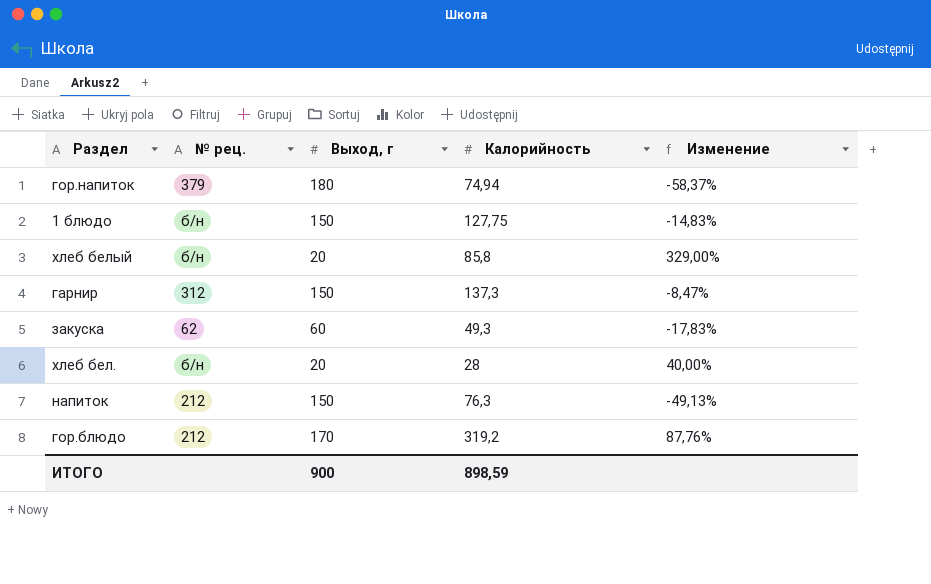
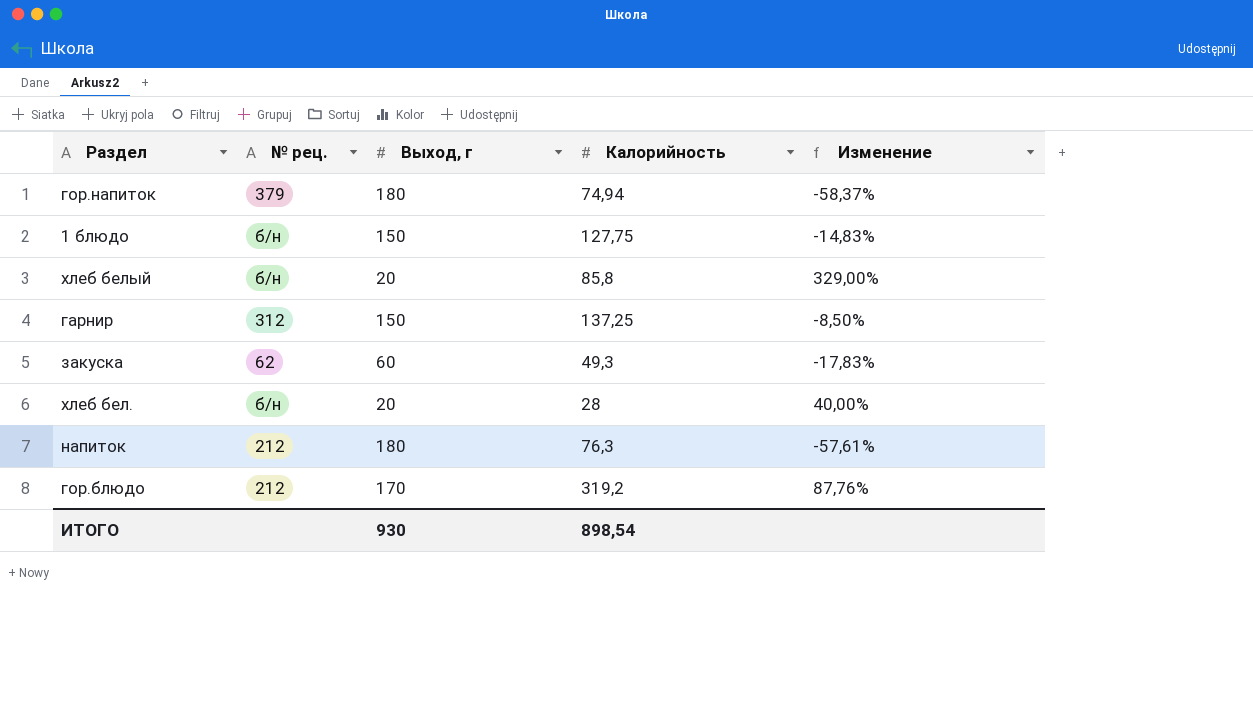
гарнир | Калорийность: 137,3 -> 137,25
гарнир | Изменение: -8,47% -> -8,50%
напиток | Выход, г: 150 -> 180
напиток | Изменение: -49,13% -> -57,61%
ИТОГО | Выход, г: 900 -> 930
ИТОГО | Калорийность: 898,59 -> 898,54

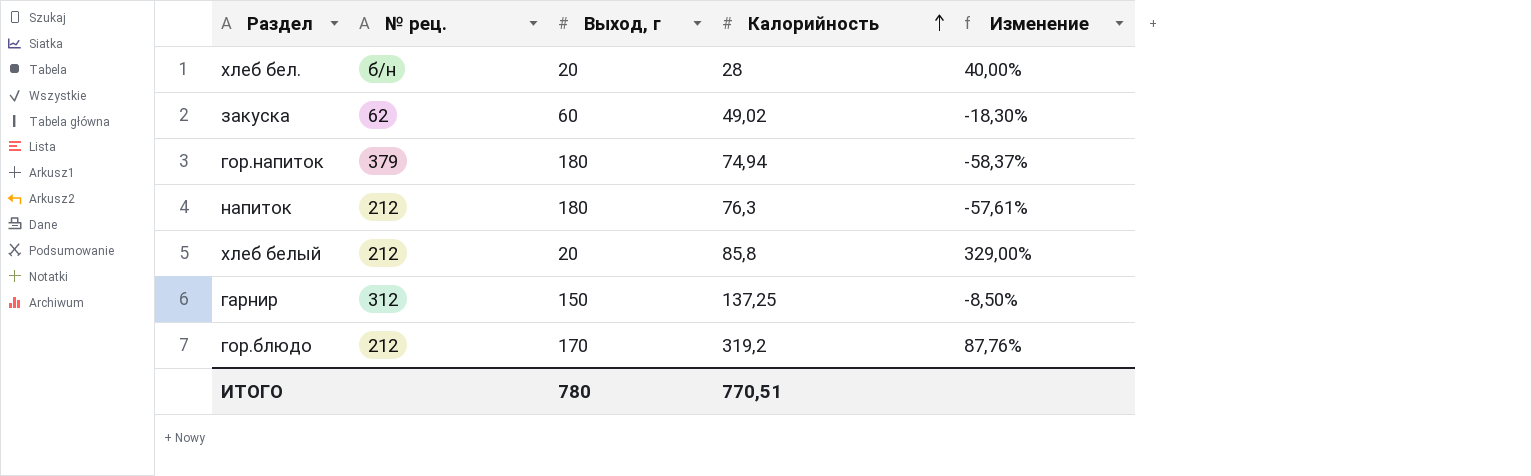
row order: none -> Калорийность ascending
row 1 блюдо: б/н | 150 | 127,75 | -14,83% -> none
закуска | Калорийность: 49,3 -> 49,02
закуска | Изменение: -17,83% -> -18,30%
хлеб белый | № рец.: б/н -> 212
ИТОГО | Выход, г: 930 -> 780
ИТОГО | Калорийность: 898,54 -> 770,51

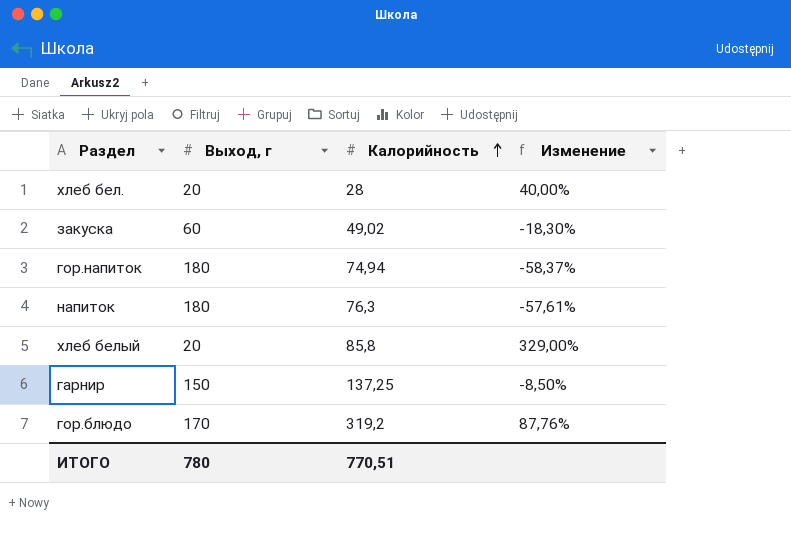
column № рец. | position: 2 -> none

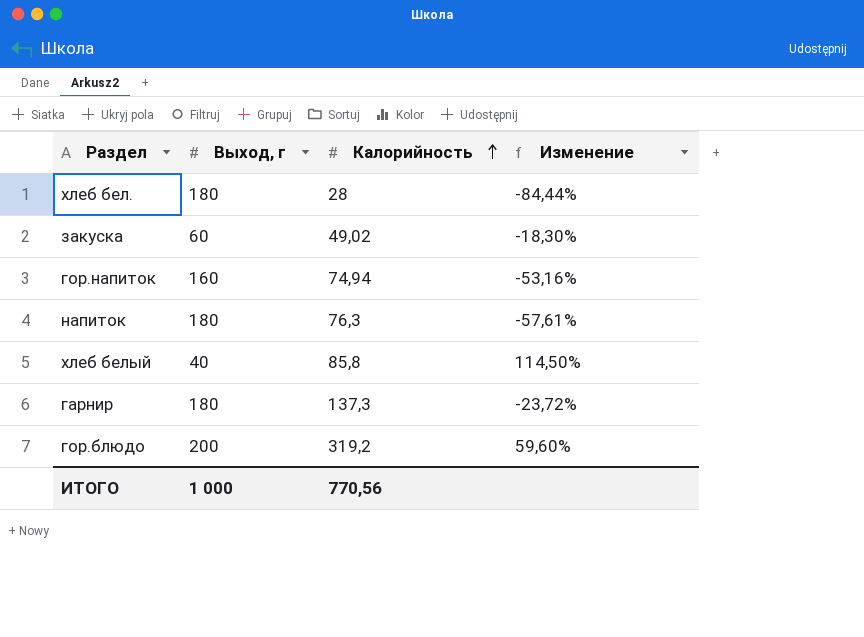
хлеб бел. | Выход, г: 20 -> 180
хлеб бел. | Изменение: 40,00% -> -84,44%
гор.напиток | Выход, г: 180 -> 160
гор.напиток | Изменение: -58,37% -> -53,16%
хлеб белый | Выход, г: 20 -> 40
хлеб белый | Изменение: 329,00% -> 114,50%
гарнир | Выход, г: 150 -> 180
гарнир | Калорийность: 137,25 -> 137,3
гарнир | Изменение: -8,50% -> -23,72%
гор.блюдо | Выход, г: 170 -> 200
гор.блюдо | Изменение: 87,76% -> 59,60%
ИТОГО | Выход, г: 780 -> 1 000
ИТОГО | Калорийность: 770,51 -> 770,56

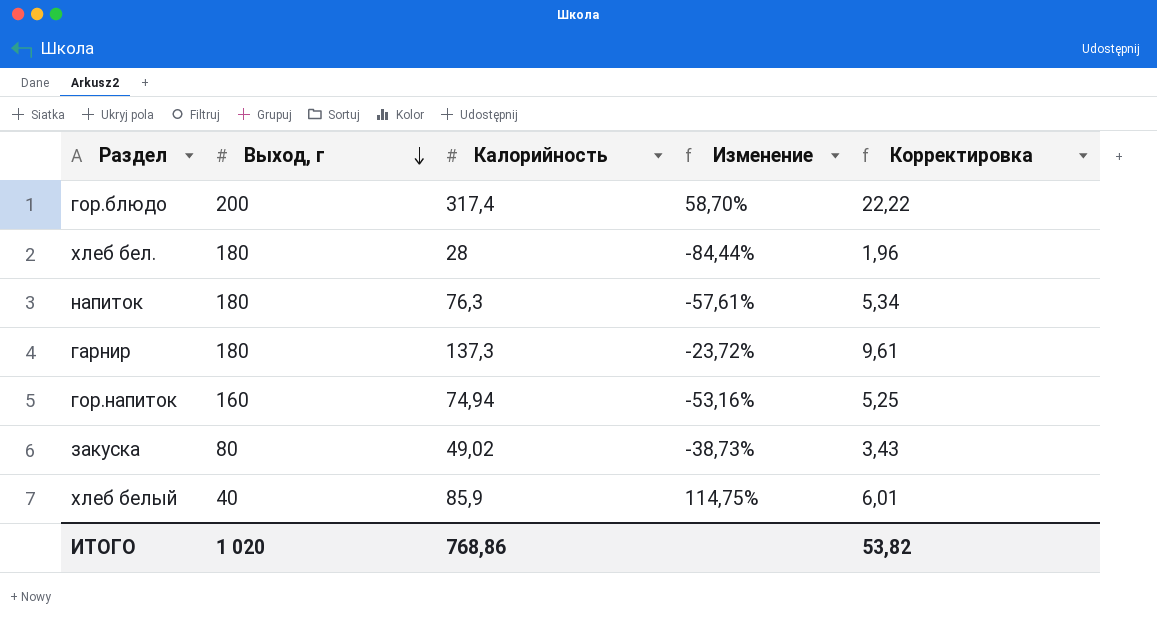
row order: Калорийность ascending -> Выход, г descending
column Корректировка | formula: none -> [Калорийность] * 0,07
гор.блюдо | Калорийность: 319,2 -> 317,4
гор.блюдо | Изменение: 59,60% -> 58,70%
закуска | Выход, г: 60 -> 80
закуска | Изменение: -18,30% -> -38,73%
хлеб белый | Калорийность: 85,8 -> 85,9
хлеб белый | Изменение: 114,50% -> 114,75%
ИТОГО | Выход, г: 1 000 -> 1 020
ИТОГО | Калорийность: 770,56 -> 768,86

